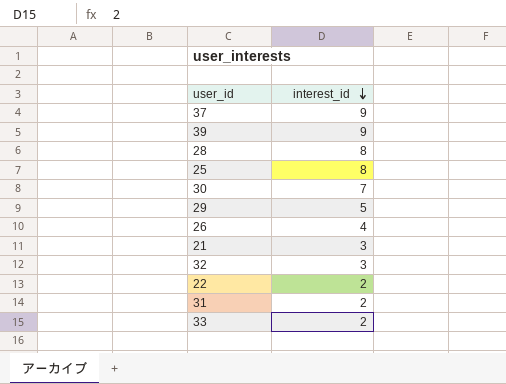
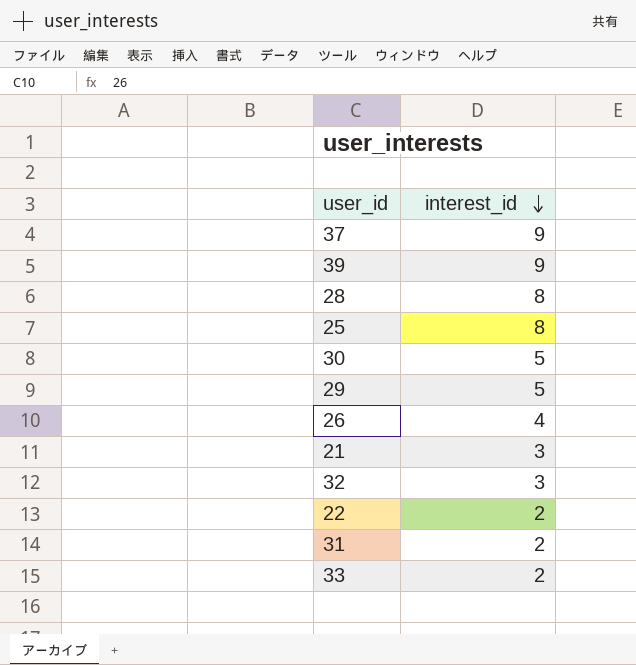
30 | interest_id: 7 -> 5

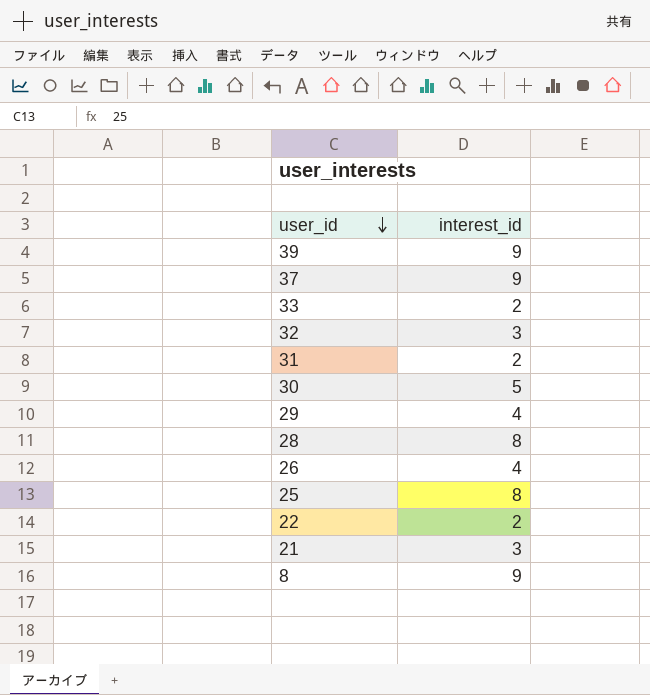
row order: interest_id descending -> user_id descending
29 | interest_id: 5 -> 4
row 8: none -> 9

